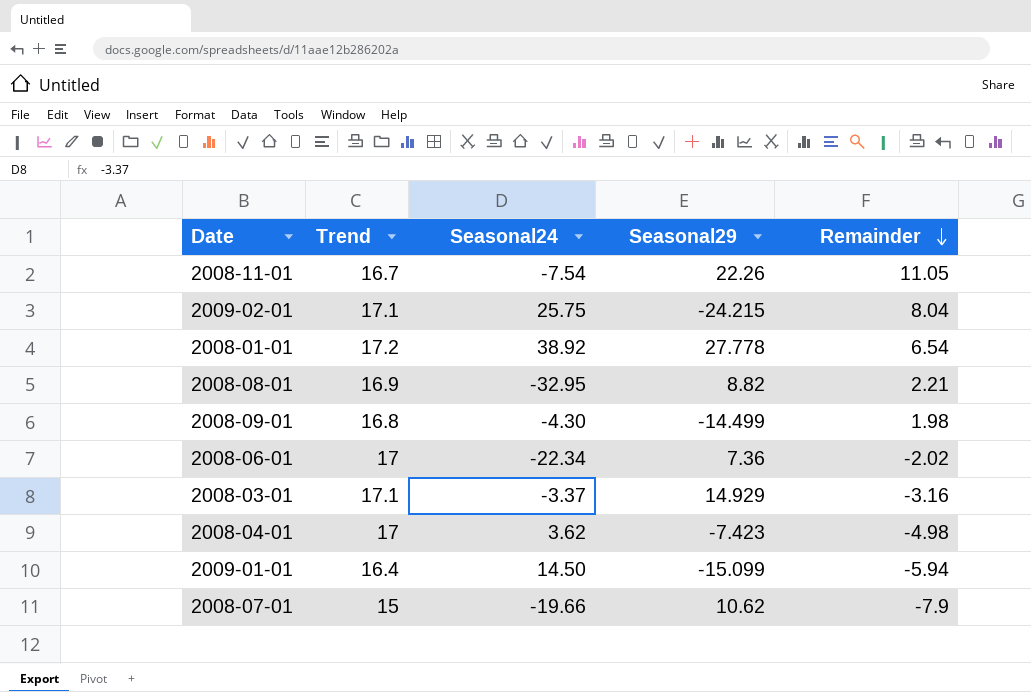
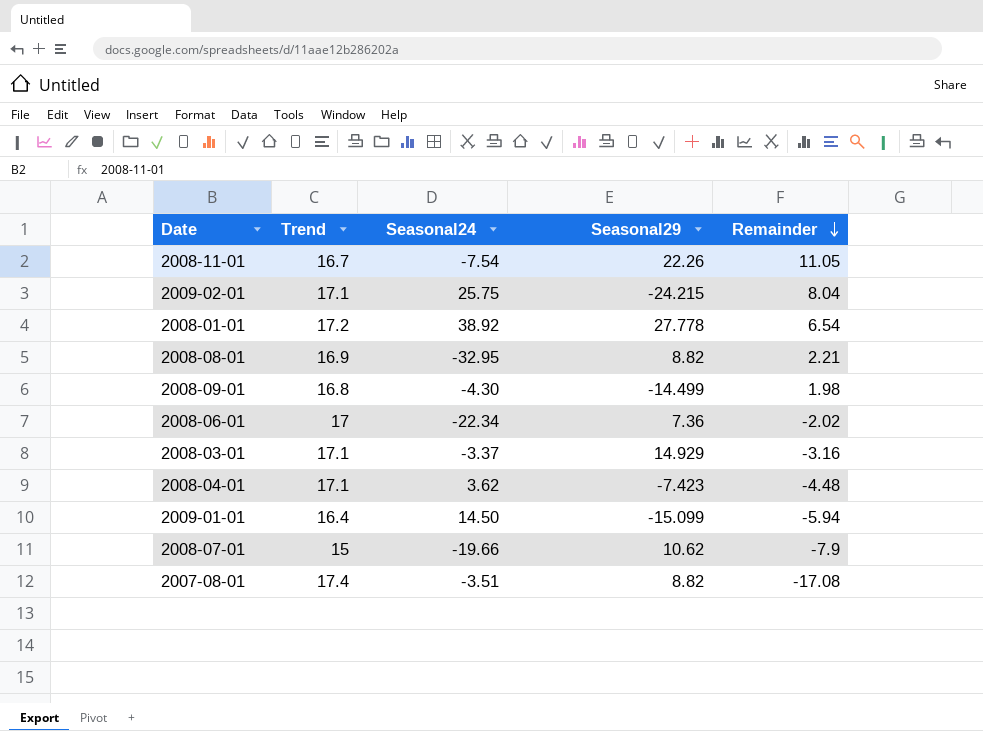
2008-04-01 | Trend: 17 -> 17.1
2008-04-01 | Remainder: -4.98 -> -4.48
row 2007-08-01: none -> 17.4 | -3.51 | 8.82 | -17.08

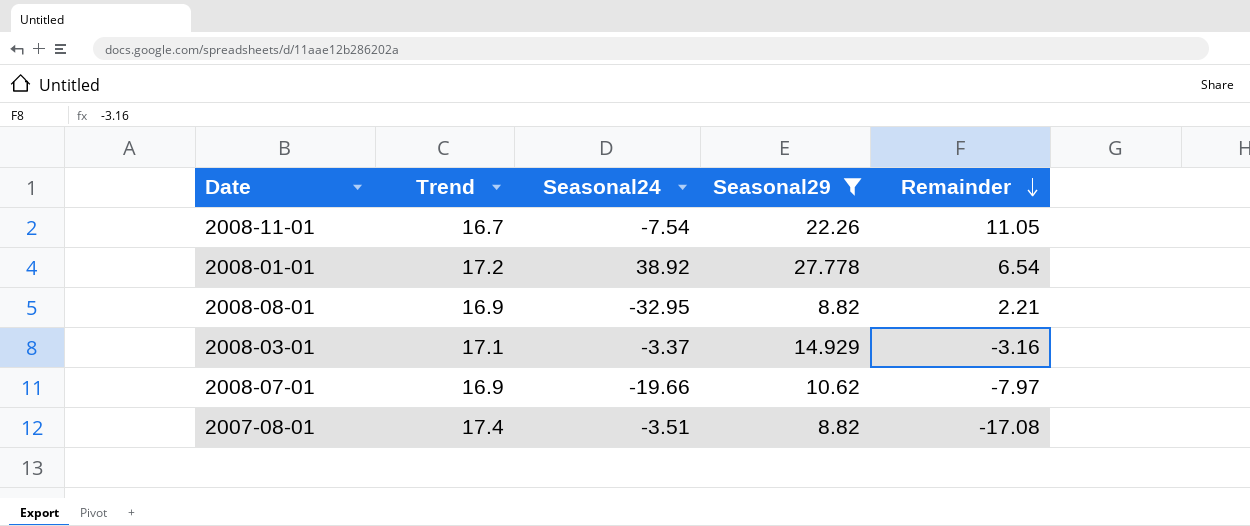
filter: none -> Seasonal29 >= 8.82
2008-07-01 | Trend: 15 -> 16.9
2008-07-01 | Remainder: -7.9 -> -7.97

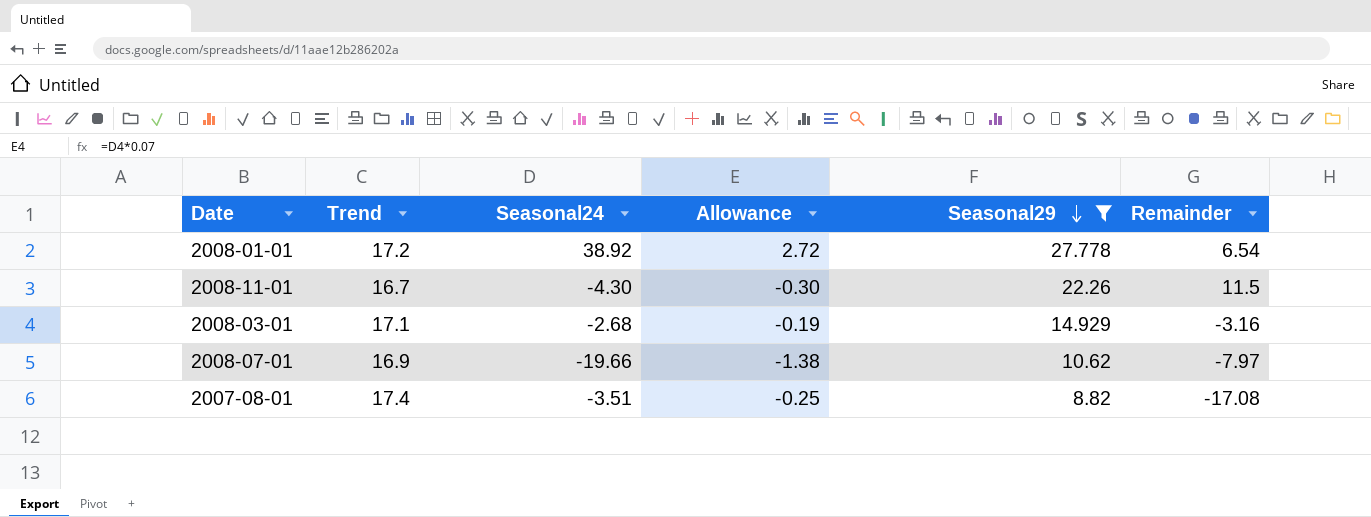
row order: Remainder descending -> Seasonal29 descending
column Allowance | formula: none -> [Seasonal24] * 0.07
row 2008-08-01: 16.9 | -32.95 | 8.82 | 2.21 -> none
2008-11-01 | Seasonal24: -7.54 -> -4.30
2008-11-01 | Remainder: 11.05 -> 11.5
2008-03-01 | Seasonal24: -3.37 -> -2.68

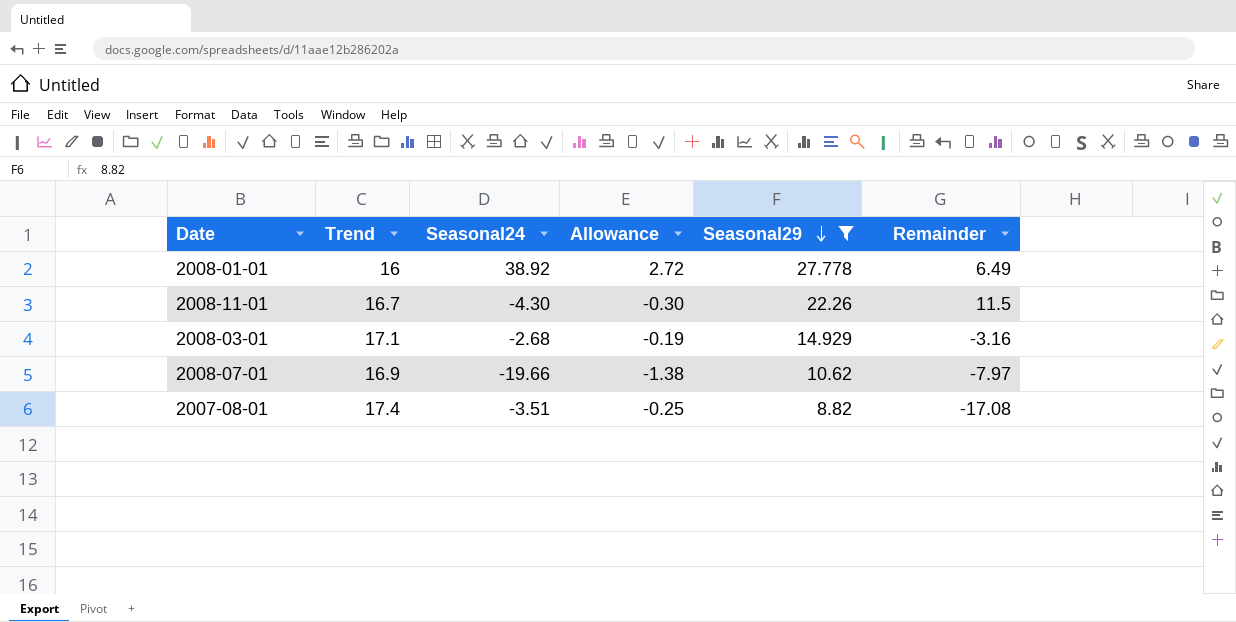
2008-01-01 | Trend: 17.2 -> 16
2008-01-01 | Remainder: 6.54 -> 6.49

